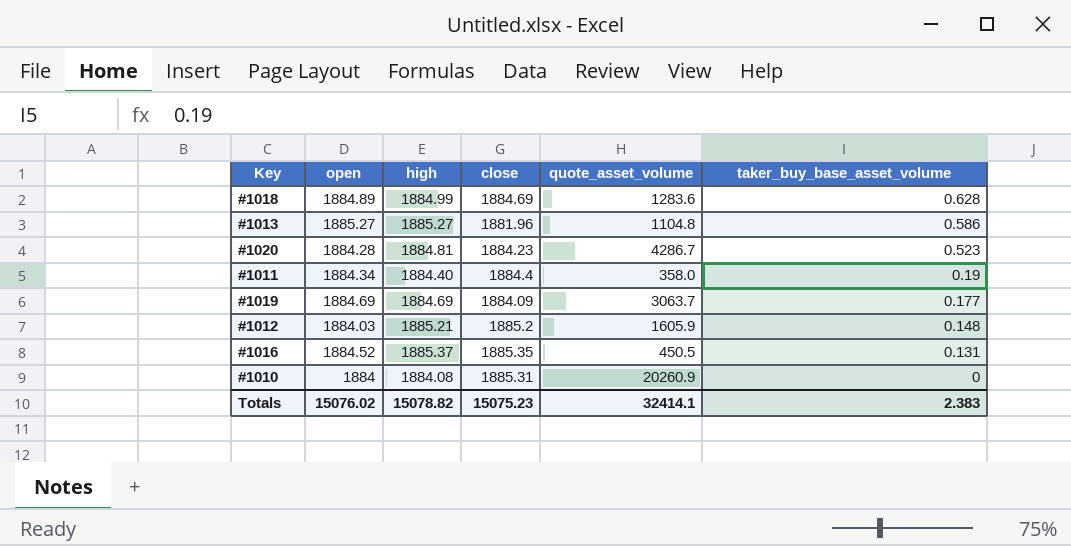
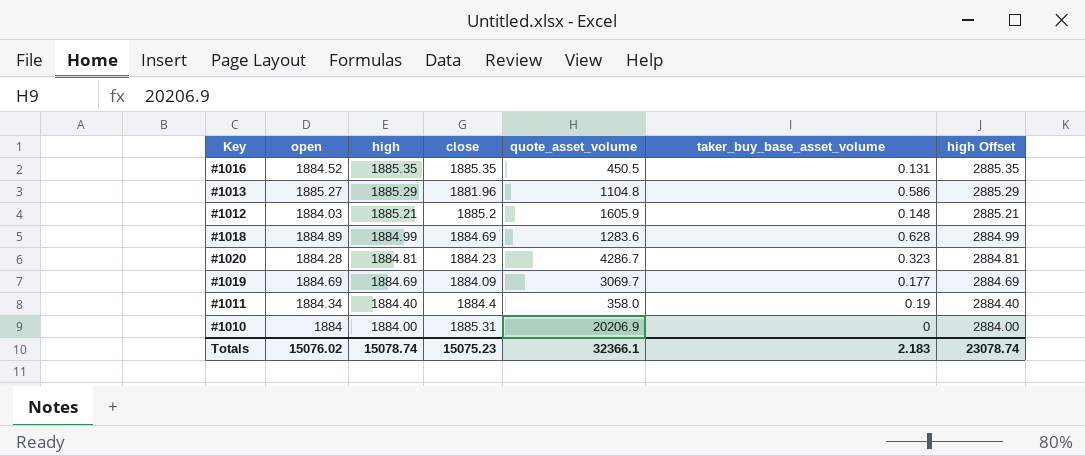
row order: taker_buy_base_asset_volume descending -> high descending
column high Offset | formula: none -> [high] + 1000
#1016 | high: 1885.37 -> 1885.35
#1013 | high: 1885.27 -> 1885.29
#1020 | taker_buy_base_asset_volume: 0.523 -> 0.323
#1019 | quote_asset_volume: 3063.7 -> 3069.7
#1010 | high: 1884.08 -> 1884.00
#1010 | quote_asset_volume: 20260.9 -> 20206.9
Totals | high: 15078.82 -> 15078.74
Totals | quote_asset_volume: 32414.1 -> 32366.1
Totals | taker_buy_base_asset_volume: 2.383 -> 2.183

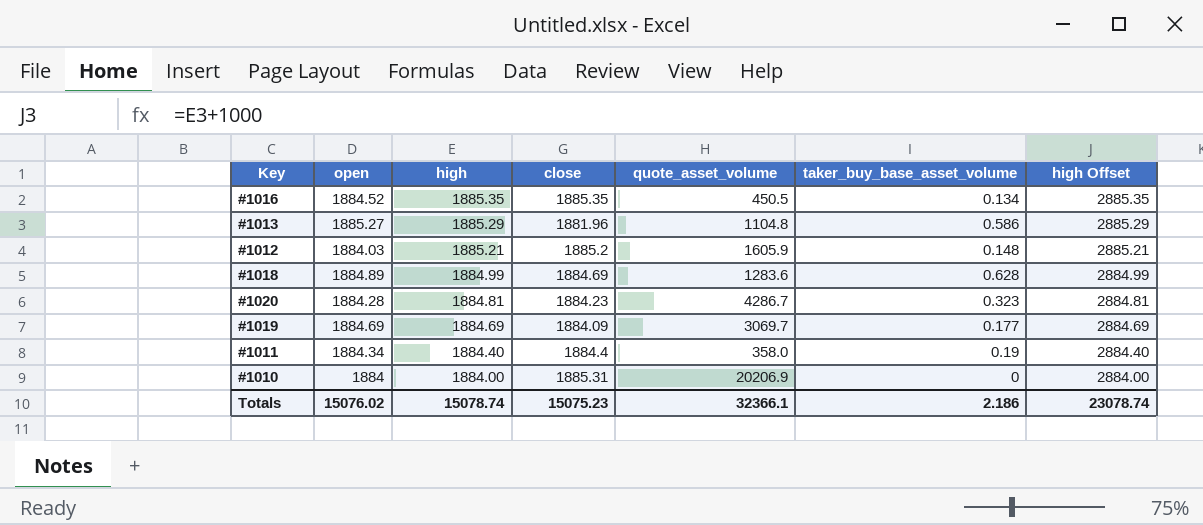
#1016 | taker_buy_base_asset_volume: 0.131 -> 0.134
Totals | taker_buy_base_asset_volume: 2.183 -> 2.186

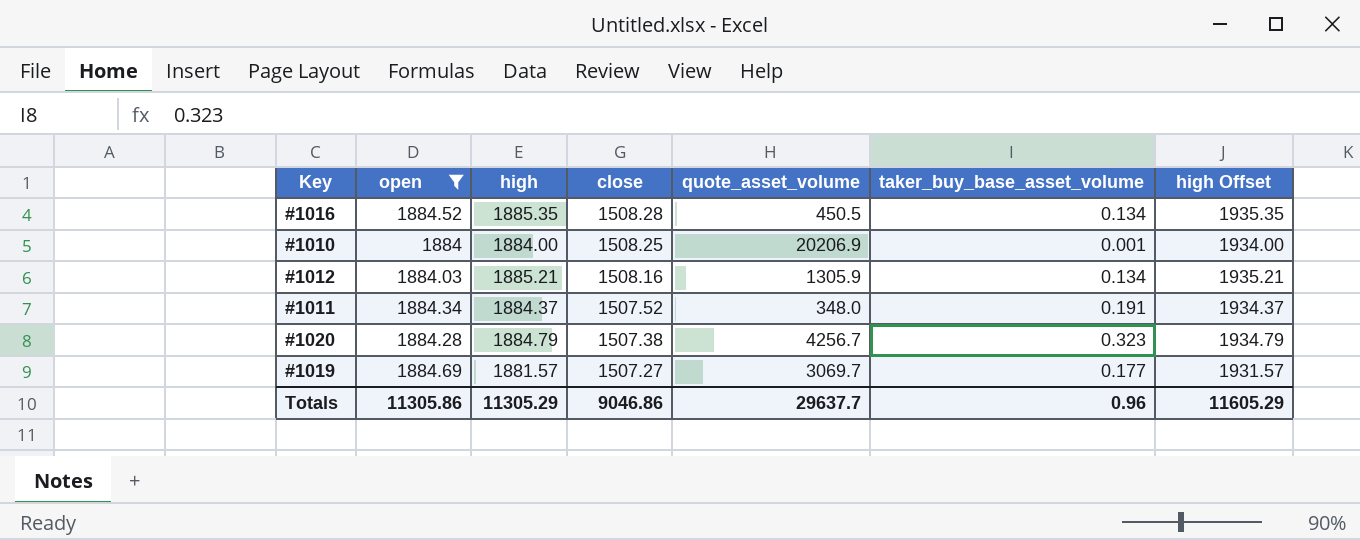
filter: none -> open <= 1884.69
row order: high descending -> close descending
column high Offset | formula: [high] + 1000 -> [high] + 50
#1016 | close: 1885.35 -> 1508.28
#1010 | close: 1885.31 -> 1508.25
#1010 | taker_buy_base_asset_volume: 0 -> 0.001
#1012 | close: 1885.2 -> 1508.16
#1012 | quote_asset_volume: 1605.9 -> 1305.9
#1012 | taker_buy_base_asset_volume: 0.148 -> 0.134
#1011 | high: 1884.40 -> 1884.37
#1011 | close: 1884.4 -> 1507.52
#1011 | quote_asset_volume: 358.0 -> 348.0
#1011 | taker_buy_base_asset_volume: 0.19 -> 0.191
#1020 | high: 1884.81 -> 1884.79
#1020 | close: 1884.23 -> 1507.38
#1020 | quote_asset_volume: 4286.7 -> 4256.7
#1019 | high: 1884.69 -> 1881.57
#1019 | close: 1884.09 -> 1507.27
Totals | open: 15076.02 -> 11305.86
Totals | high: 15078.74 -> 11305.29
Totals | close: 15075.23 -> 9046.86
Totals | quote_asset_volume: 32366.1 -> 29637.7
Totals | taker_buy_base_asset_volume: 2.186 -> 0.96
Totals | high Offset: 23078.74 -> 11605.29

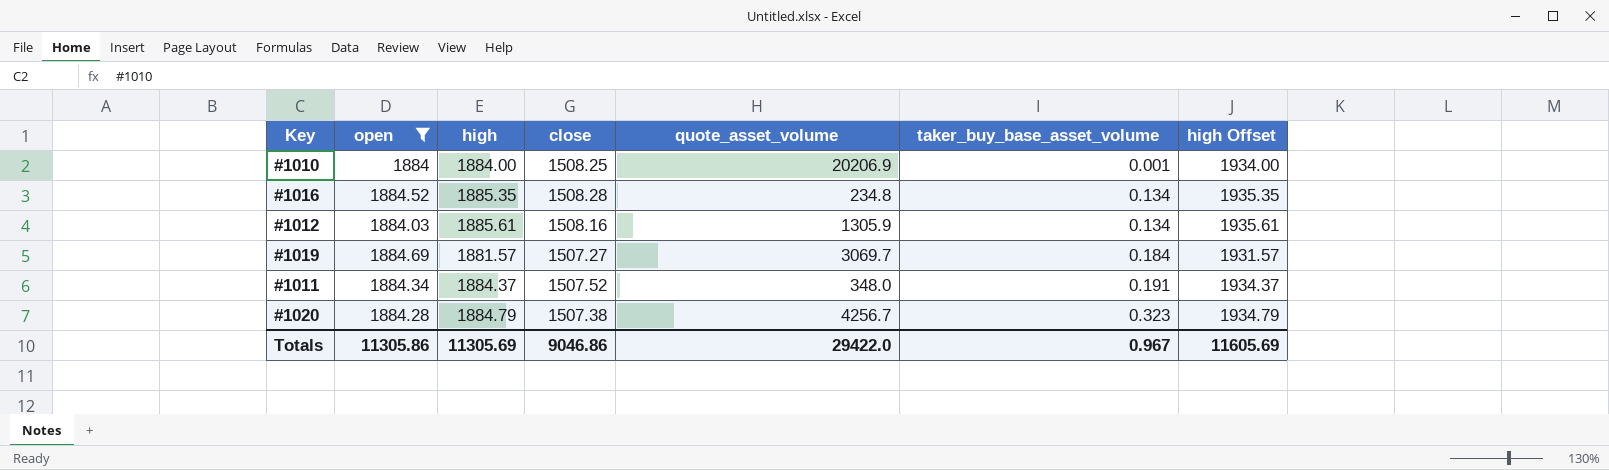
row order: close descending -> taker_buy_base_asset_volume ascending
#1016 | quote_asset_volume: 450.5 -> 234.8
#1012 | high: 1885.21 -> 1885.61
#1012 | high Offset: 1935.21 -> 1935.61
#1019 | taker_buy_base_asset_volume: 0.177 -> 0.184
Totals | high: 11305.29 -> 11305.69
Totals | quote_asset_volume: 29637.7 -> 29422.0
Totals | taker_buy_base_asset_volume: 0.96 -> 0.967
Totals | high Offset: 11605.29 -> 11605.69

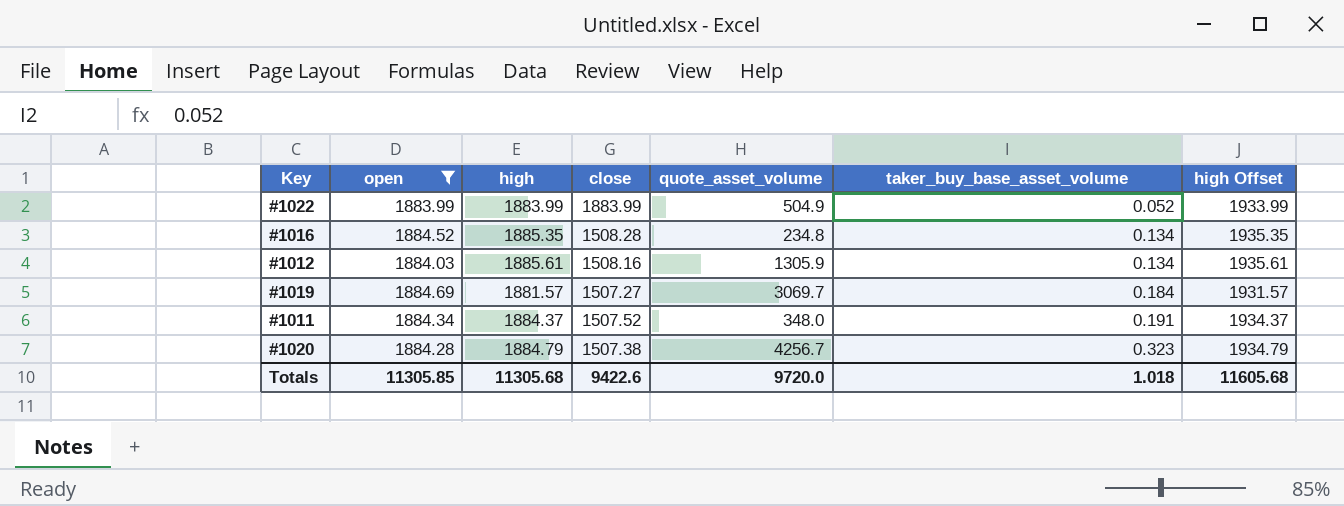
row #1010: 1884 | 1884.00 | 1508.25 | 20206.9 | 0.001 | 1934.00 -> none
row #1022: none -> 1883.99 | 1883.99 | 1883.99 | 504.9 | 0.052 | 1933.99
Totals | open: 11305.86 -> 11305.85
Totals | high: 11305.69 -> 11305.68
Totals | close: 9046.86 -> 9422.6
Totals | quote_asset_volume: 29422.0 -> 9720.0
Totals | taker_buy_base_asset_volume: 0.967 -> 1.018
Totals | high Offset: 11605.69 -> 11605.68

